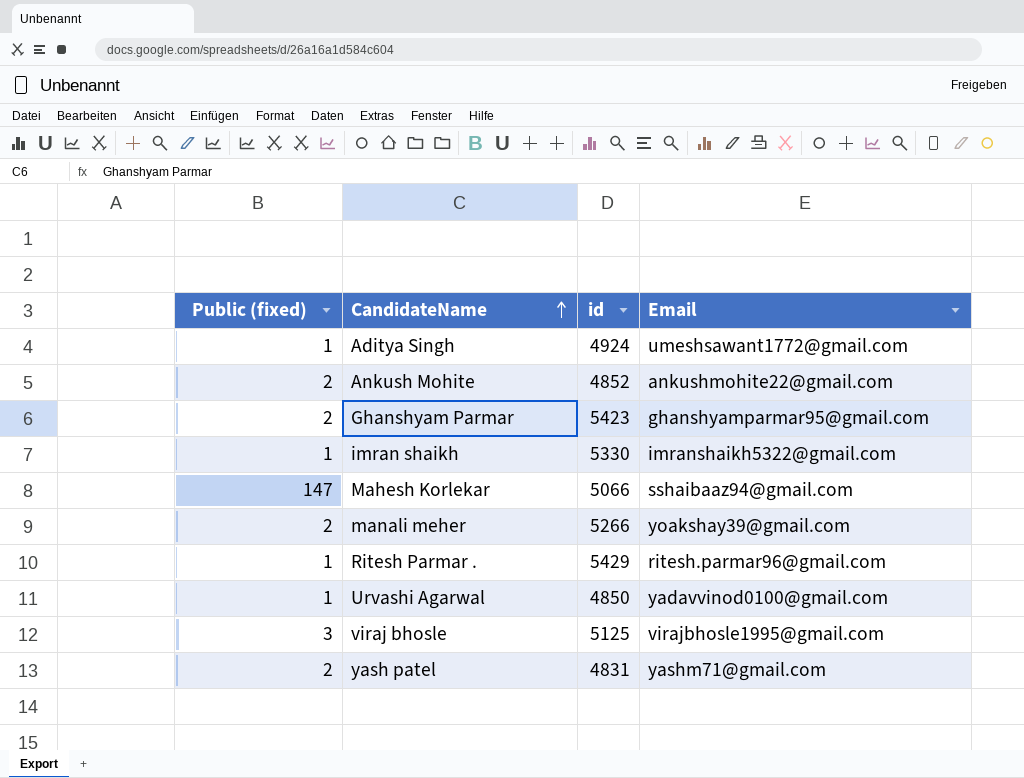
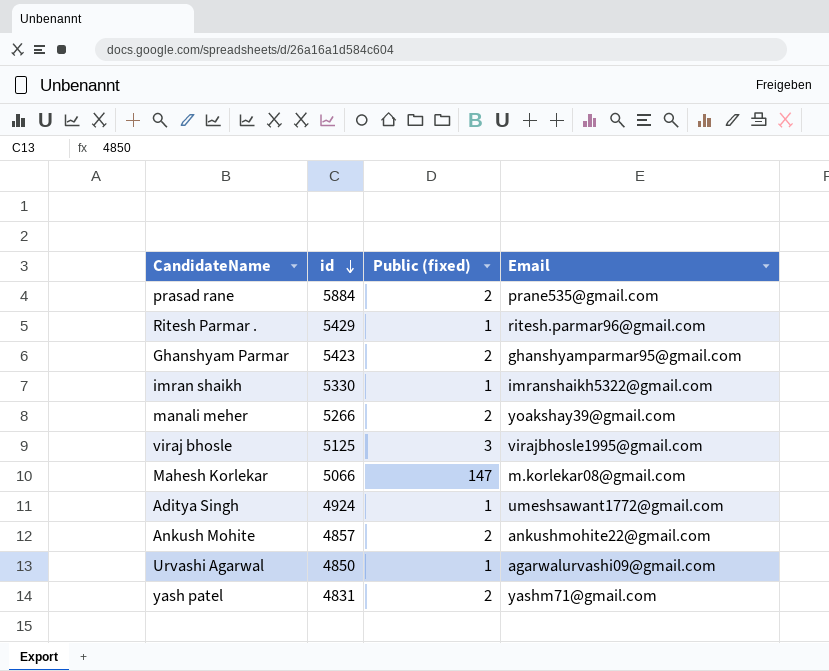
row order: CandidateName ascending -> id descending
column Public (fixed) | position: 1 -> 3
row prasad rane: none -> 5884 | 2 | prane535@gmail.com
Mahesh Korlekar | Email: sshaibaaz94@gmail.com -> m.korlekar08@gmail.com
Ankush Mohite | id: 4852 -> 4857
Urvashi Agarwal | Email: yadavvinod0100@gmail.com -> agarwalurvashi09@gmail.com

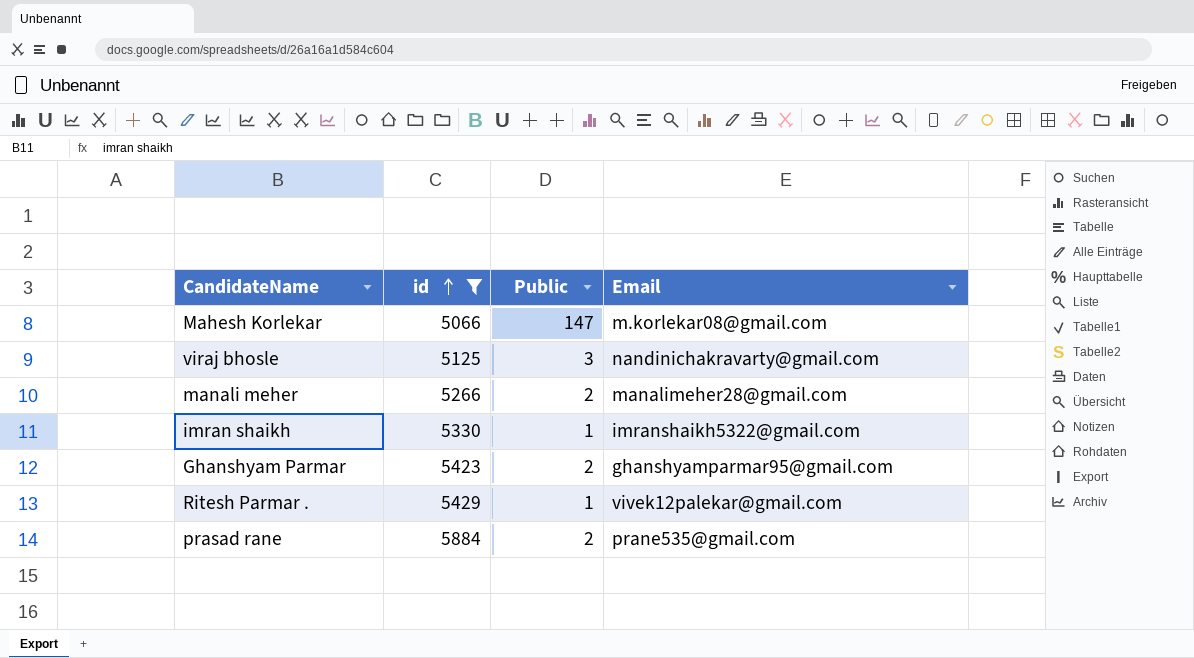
filter: none -> id >= 5066
row order: id descending -> id ascending
column name: Public (fixed) -> Public
viraj bhosle | Email: virajbhosle1995@gmail.com -> nandinichakravarty@gmail.com
manali meher | Email: yoakshay39@gmail.com -> manalimeher28@gmail.com
Ritesh Parmar . | Email: ritesh.parmar96@gmail.com -> vivek12palekar@gmail.com

